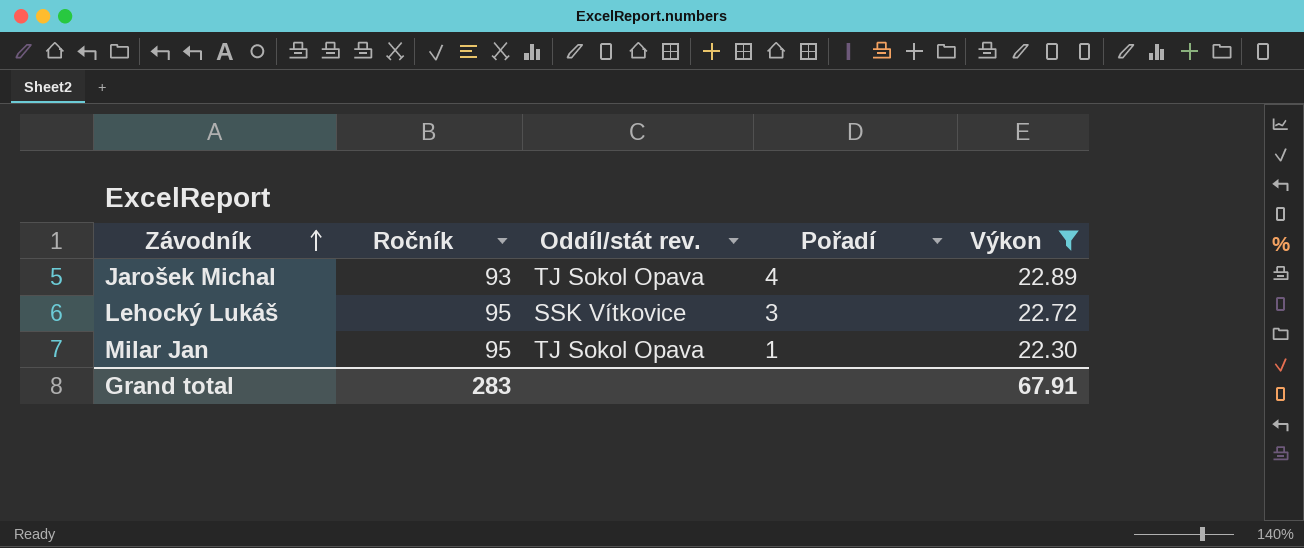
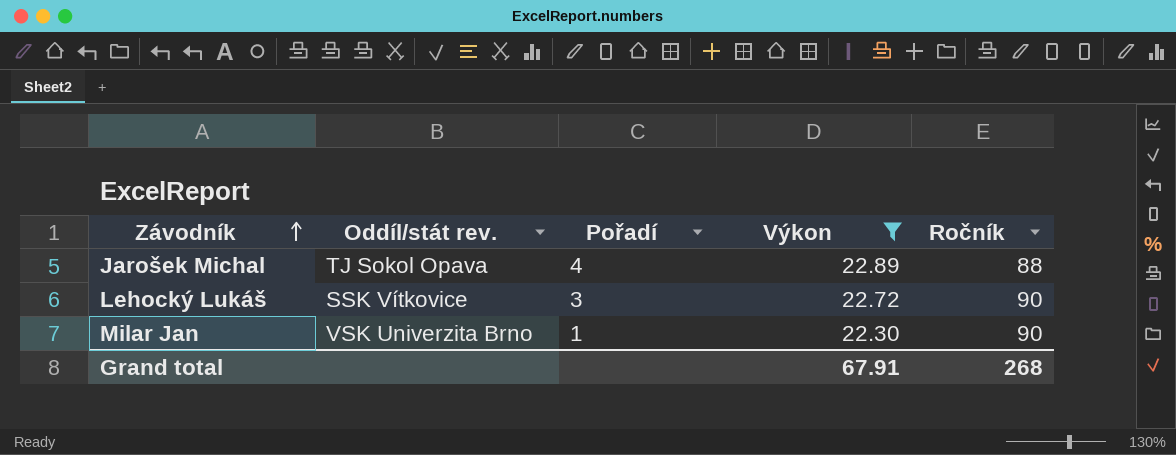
column Ročník | position: 2 -> 5
Jarošek Michal | Ročník: 93 -> 88
Lehocký Lukáš | Ročník: 95 -> 90
Milar Jan | Oddíl/stát rev.: TJ Sokol Opava -> VSK Univerzita Brno
Milar Jan | Ročník: 95 -> 90
Grand total | Ročník: 283 -> 268

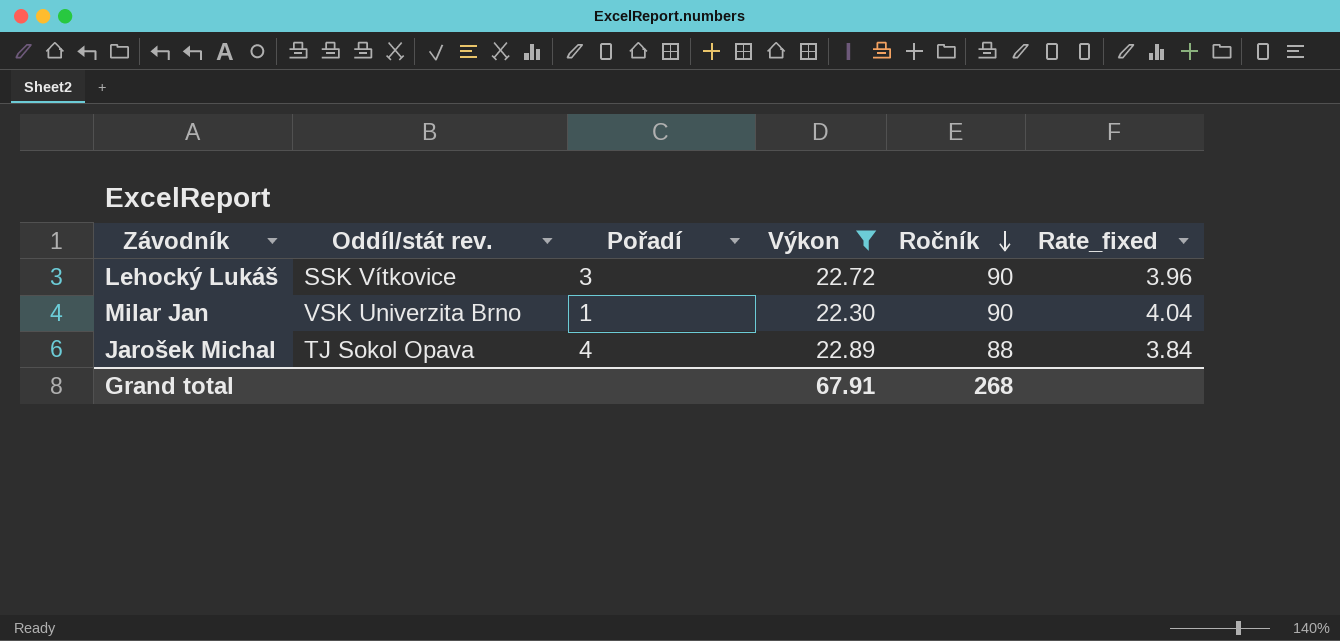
row order: Závodník ascending -> Ročník descending
column Rate_fixed | formula: none -> [Ročník] / [Výkon]

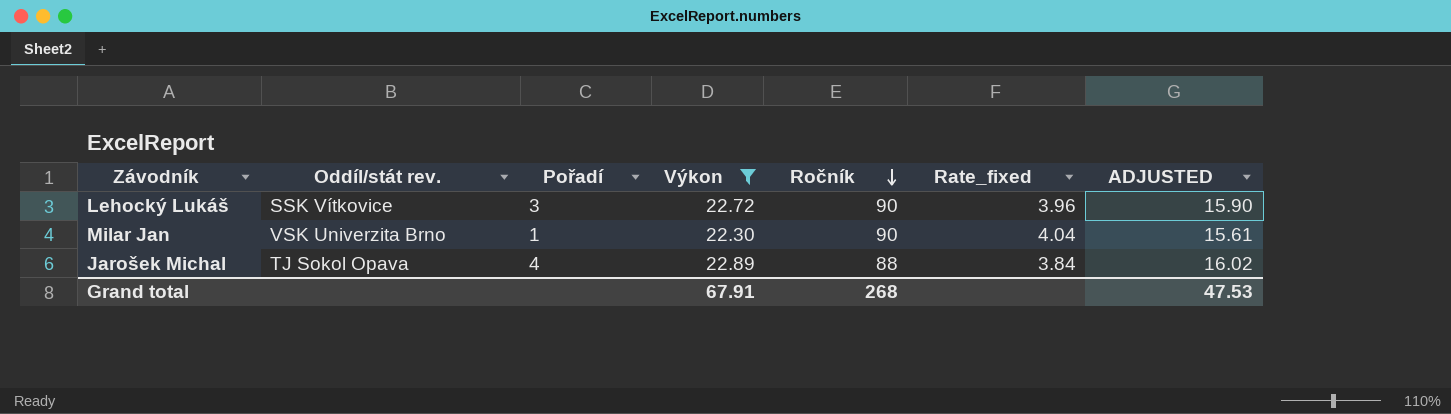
column ADJUSTED | formula: none -> [Výkon] * 0.7

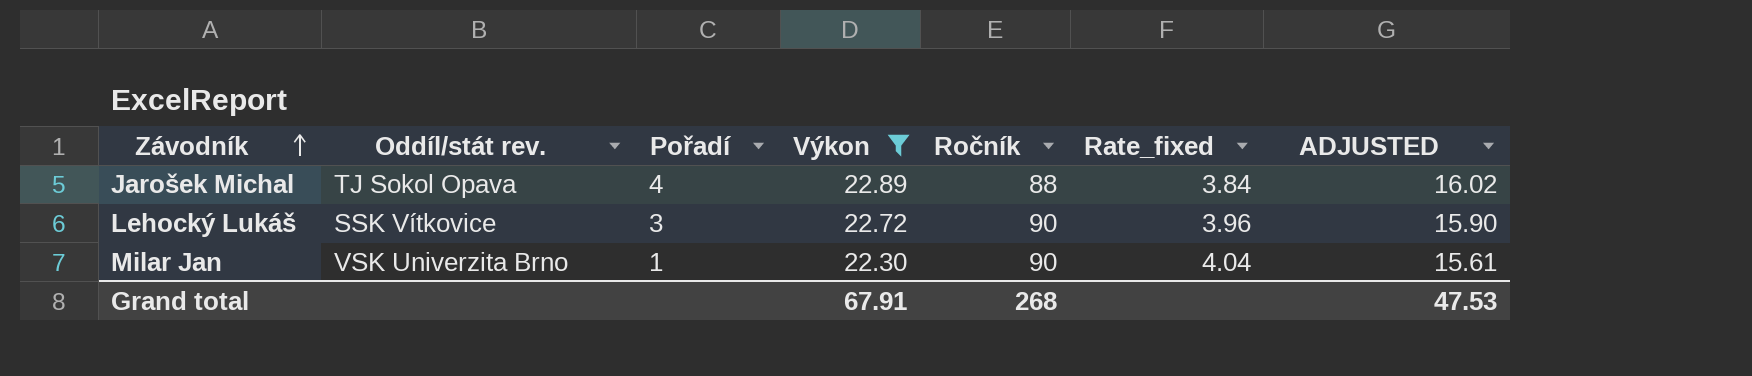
row order: Ročník descending -> Závodník ascending

